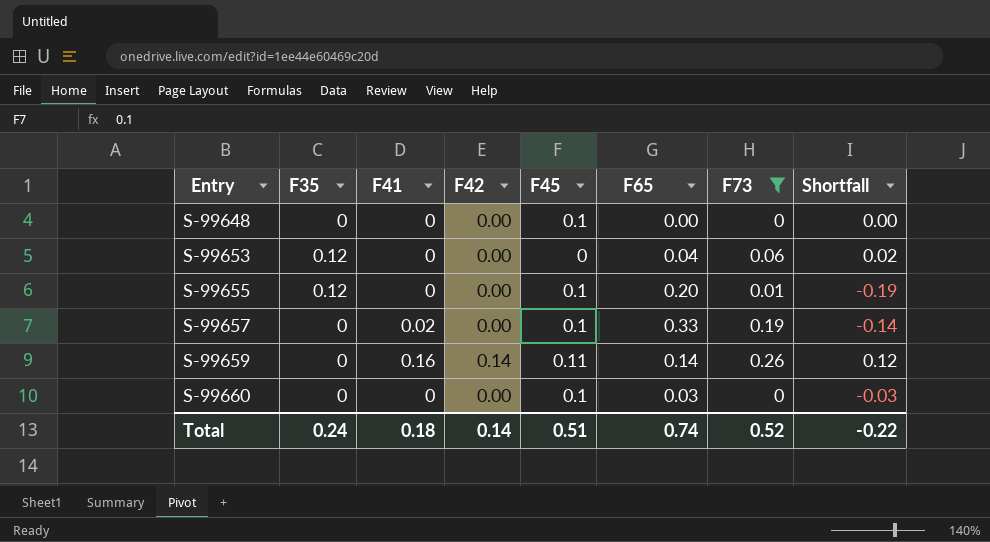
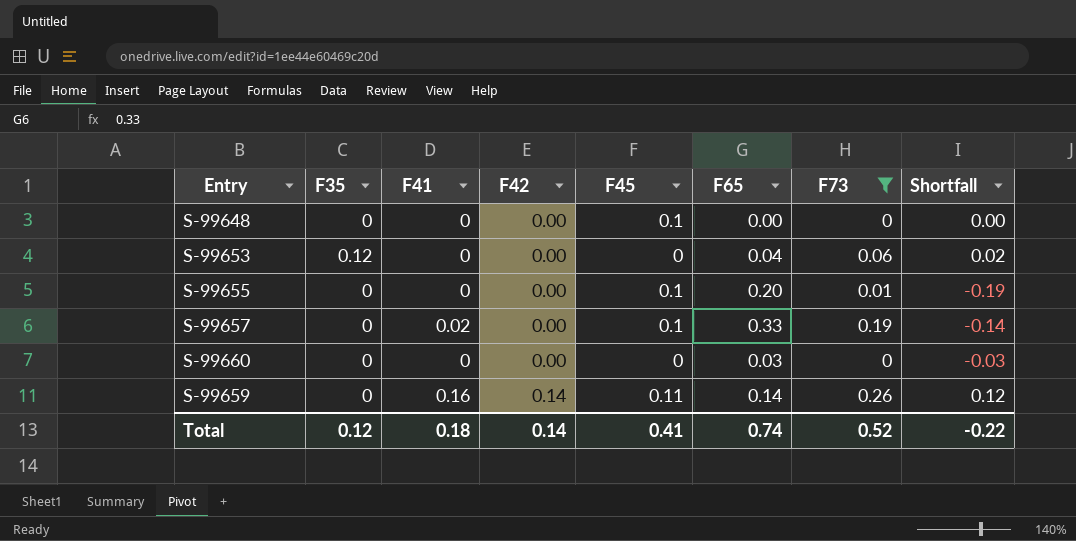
row order: Entry ascending -> F42 ascending
S-99655 | F35: 0.12 -> 0
S-99660 | F45: 0.1 -> 0
Total | F35: 0.24 -> 0.12
Total | F45: 0.51 -> 0.41

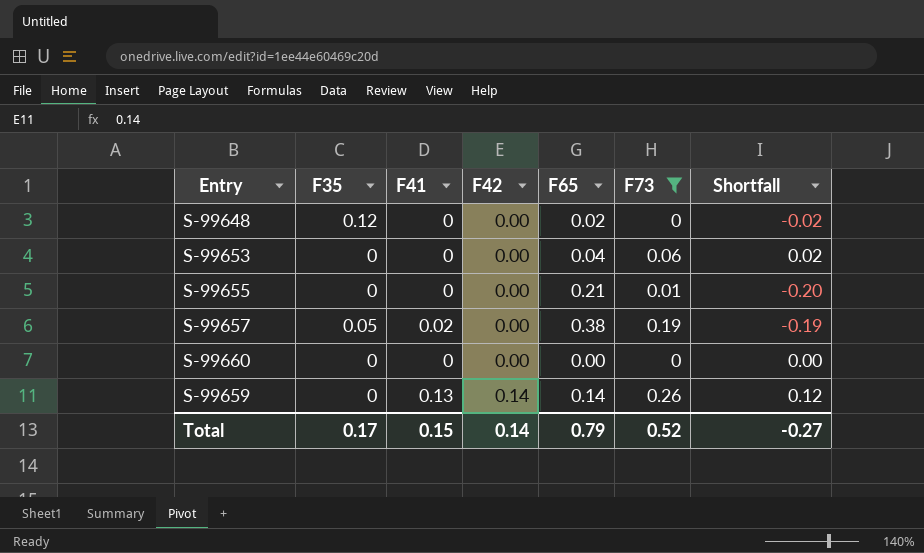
column F45 | position: 5 -> none
S-99648 | F35: 0 -> 0.12
S-99648 | F65: 0.00 -> 0.02
S-99648 | Shortfall: 0.00 -> -0.02
S-99653 | F35: 0.12 -> 0
S-99655 | F65: 0.20 -> 0.21
S-99655 | Shortfall: -0.19 -> -0.20
S-99657 | F35: 0 -> 0.05
S-99657 | F65: 0.33 -> 0.38
S-99657 | Shortfall: -0.14 -> -0.19
S-99660 | F65: 0.03 -> 0.00
S-99660 | Shortfall: -0.03 -> 0.00
S-99659 | F41: 0.16 -> 0.13
Total | F35: 0.12 -> 0.17
Total | F41: 0.18 -> 0.15
Total | F65: 0.74 -> 0.79
Total | Shortfall: -0.22 -> -0.27

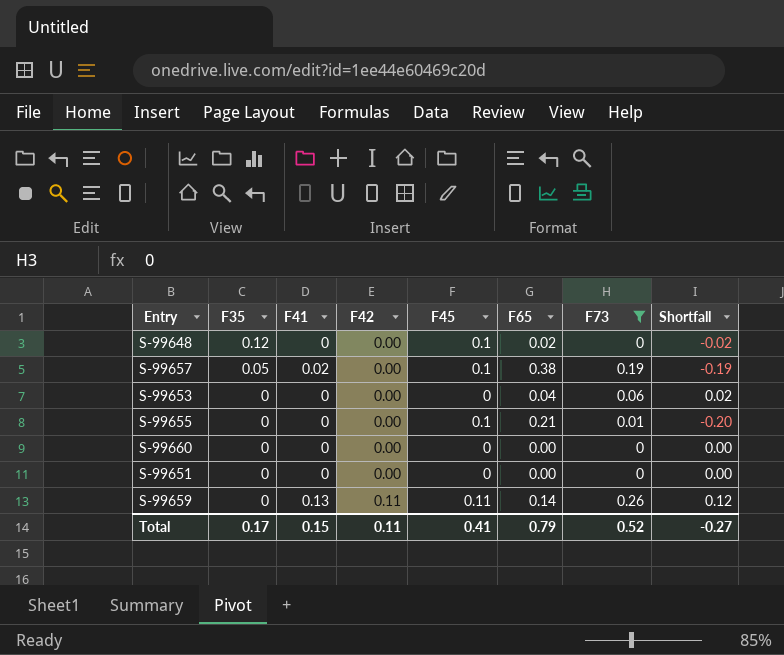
row order: F42 ascending -> F35 descending
column F45 | position: none -> 5
row S-99651: none -> 0 | 0 | 0.00 | 0 | 0.00 | 0 | 0.00
S-99659 | F42: 0.14 -> 0.11
Total | F42: 0.14 -> 0.11

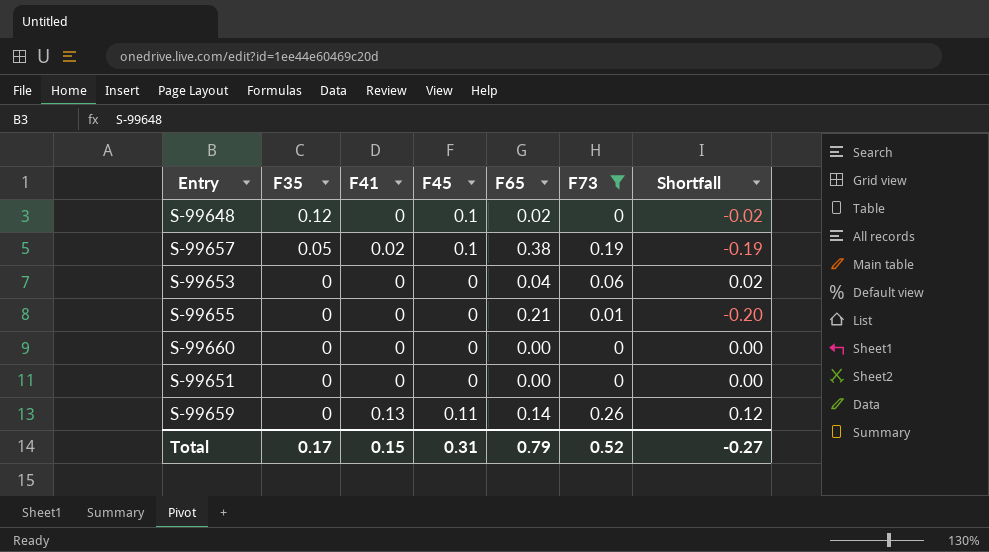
column F42 | position: 4 -> none
S-99655 | F45: 0.1 -> 0
Total | F45: 0.41 -> 0.31

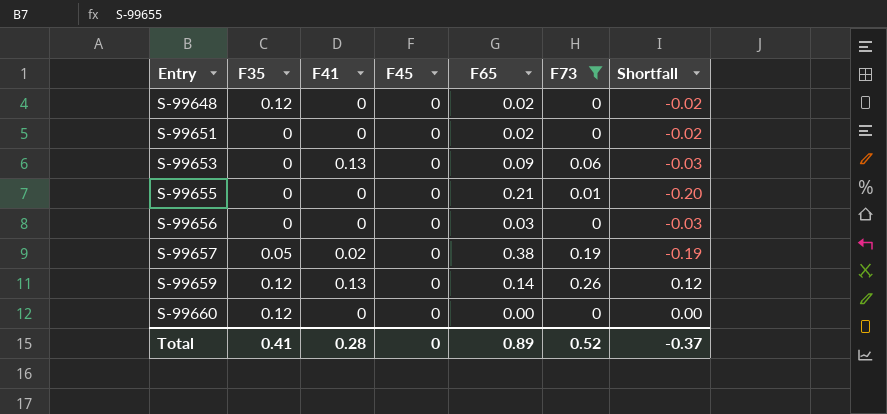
row order: F35 descending -> Entry ascending
S-99648 | F45: 0.1 -> 0
S-99651 | F65: 0.00 -> 0.02
S-99651 | Shortfall: 0.00 -> -0.02
S-99653 | F41: 0 -> 0.13
S-99653 | F65: 0.04 -> 0.09
S-99653 | Shortfall: 0.02 -> -0.03
row S-99656: none -> 0 | 0 | 0 | 0.03 | 0 | -0.03
S-99657 | F45: 0.1 -> 0
S-99659 | F35: 0 -> 0.12
S-99659 | F45: 0.11 -> 0
S-99660 | F35: 0 -> 0.12
Total | F35: 0.17 -> 0.41
Total | F41: 0.15 -> 0.28
Total | F45: 0.31 -> 0
Total | F65: 0.79 -> 0.89
Total | Shortfall: -0.27 -> -0.37

